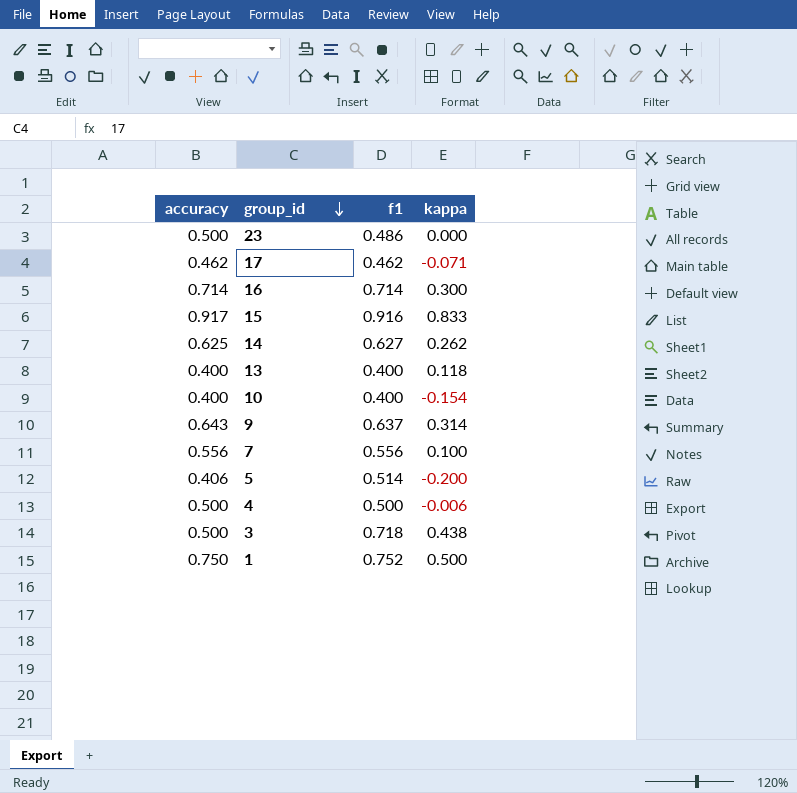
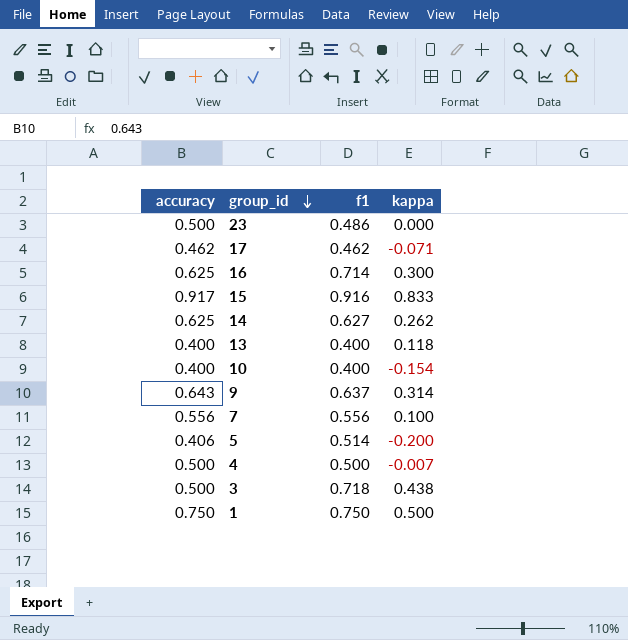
16 | accuracy: 0.714 -> 0.625
4 | kappa: -0.006 -> -0.007
1 | f1: 0.752 -> 0.750

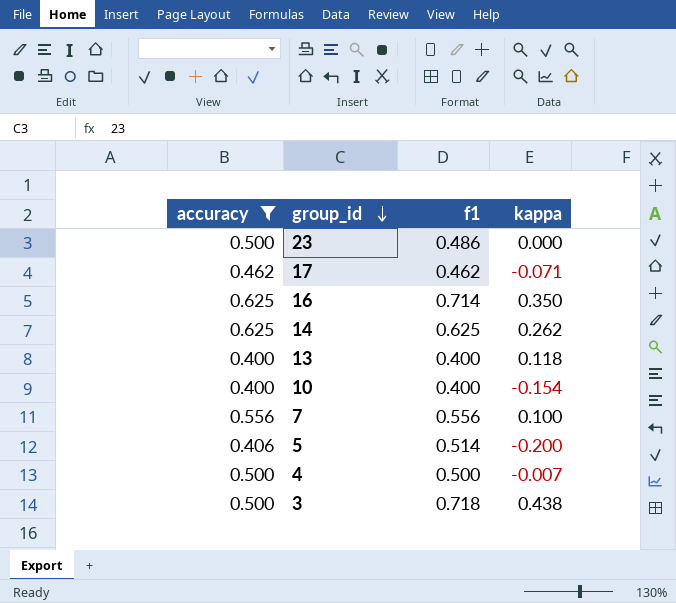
filter: none -> accuracy <= 0.625
16 | kappa: 0.300 -> 0.350
14 | f1: 0.627 -> 0.625

